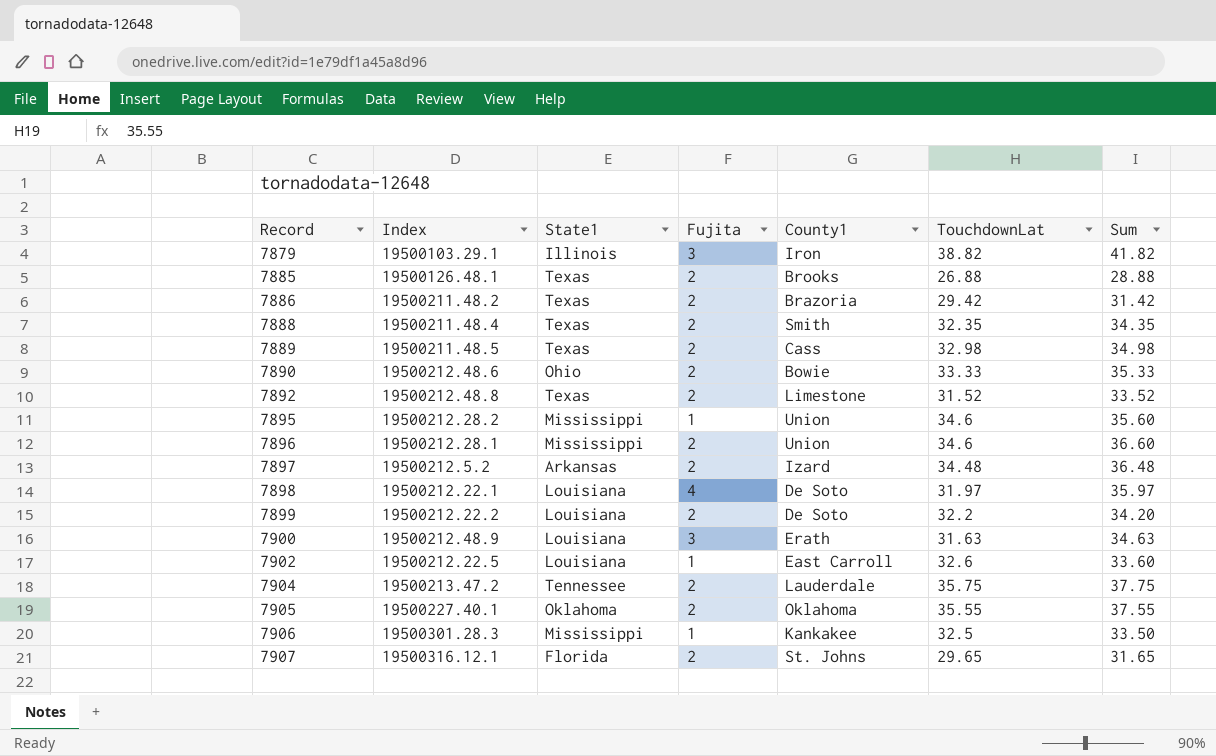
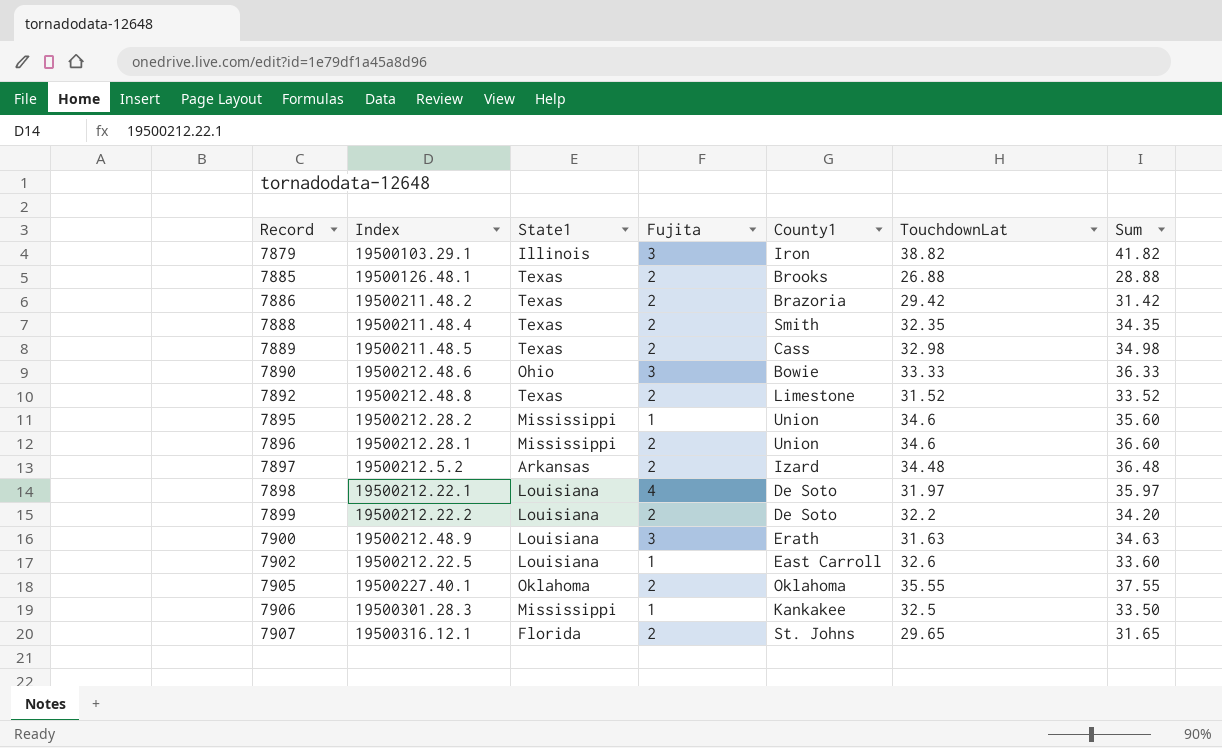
row 7904: 19500213.47.2 | Tennessee | 2 | Lauderdale | 35.75 | 37.75 -> none
7890 | Fujita: 2 -> 3
7890 | Sum: 35.33 -> 36.33

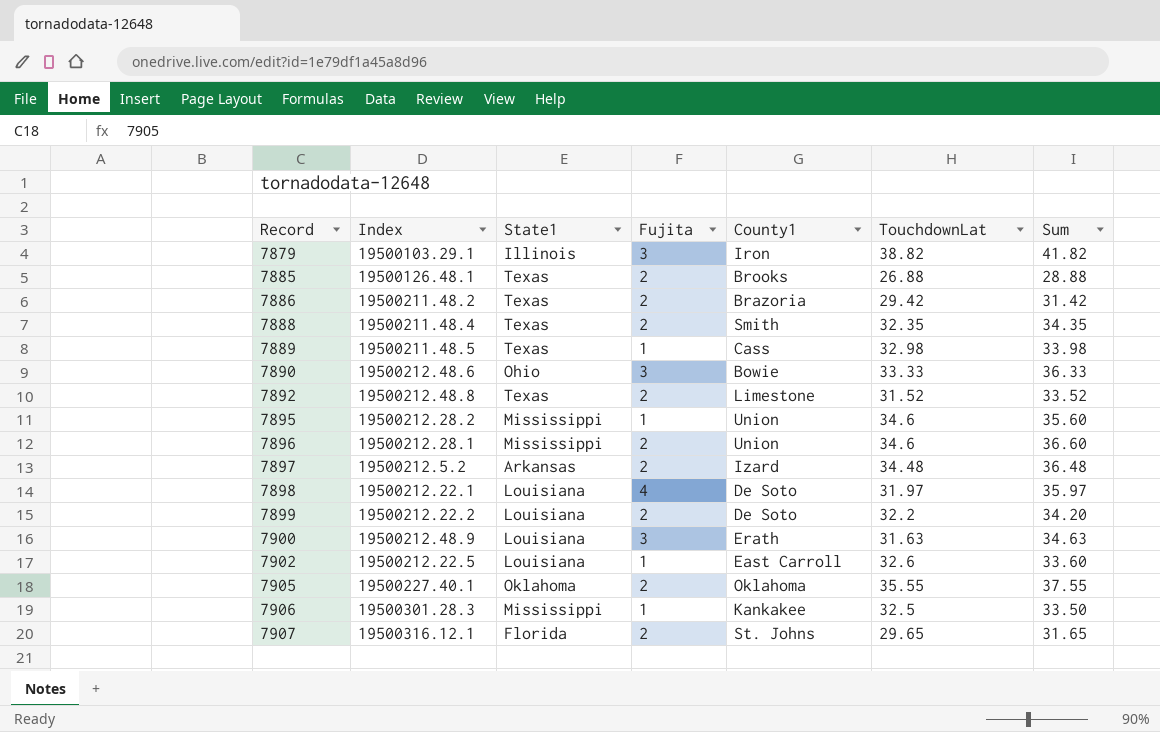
7889 | Fujita: 2 -> 1
7889 | Sum: 34.98 -> 33.98

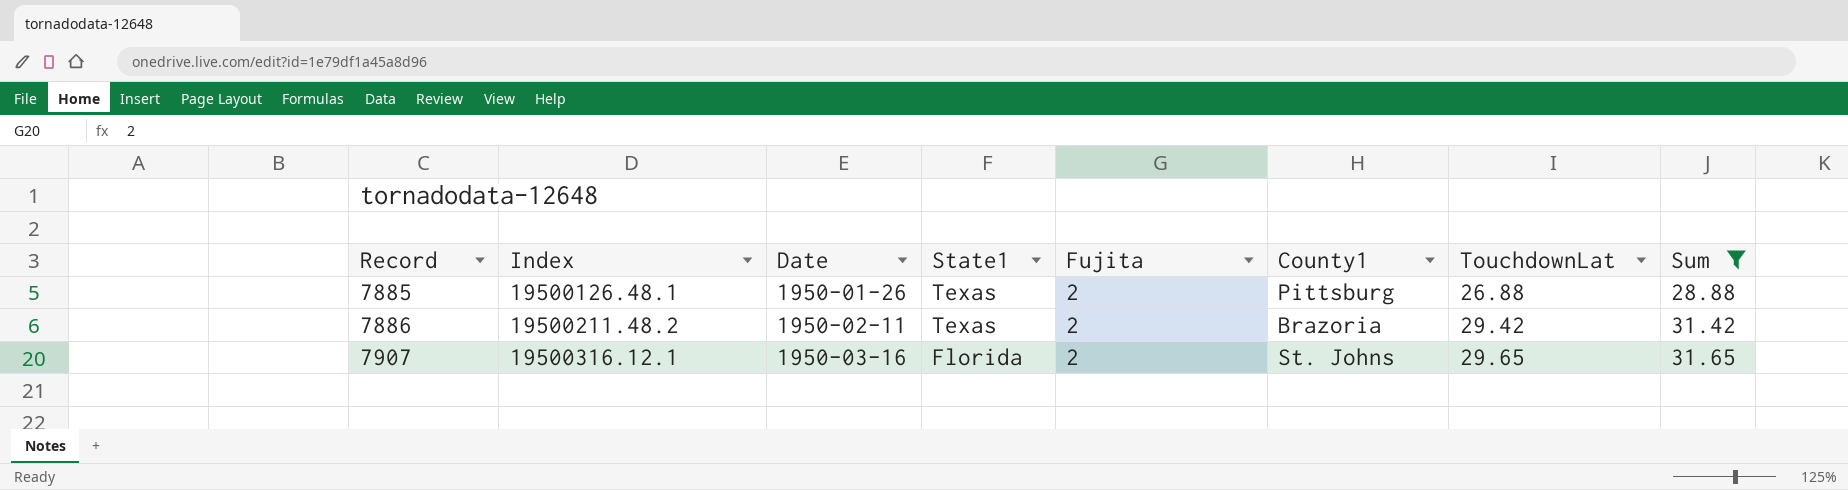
filter: none -> Sum <= 31.65
column Date | position: none -> 3
7885 | County1: Brooks -> Pittsburg

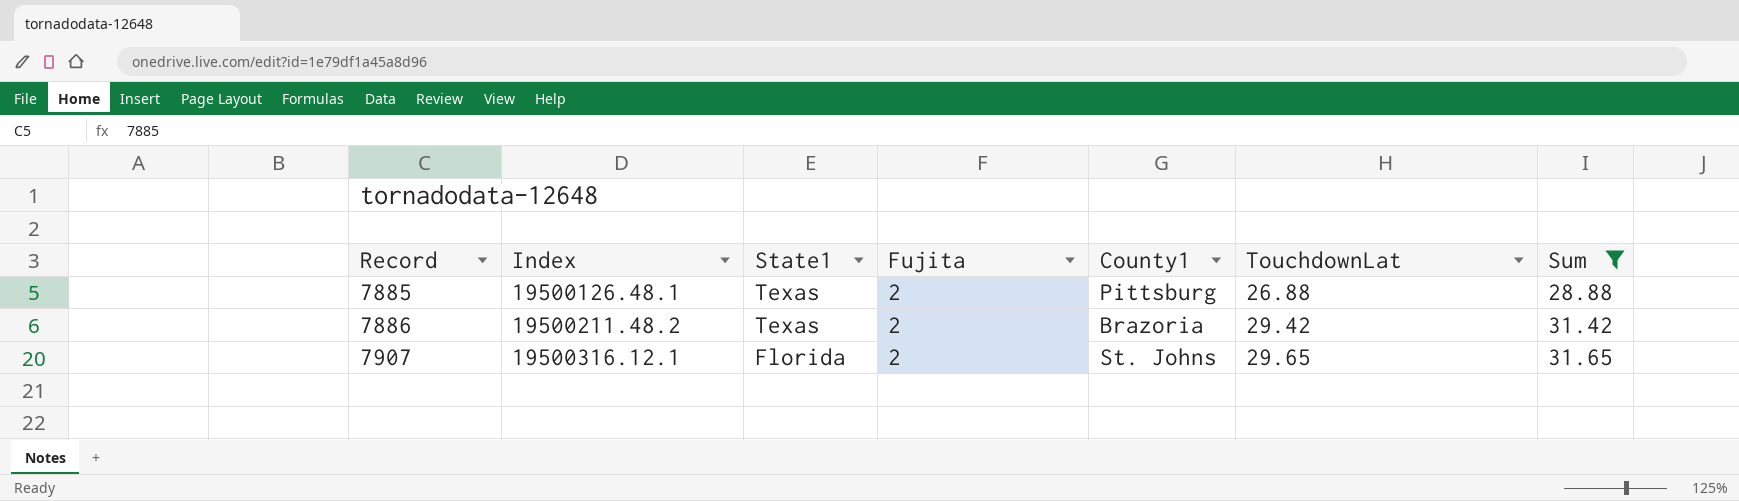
column Date | position: 3 -> none

